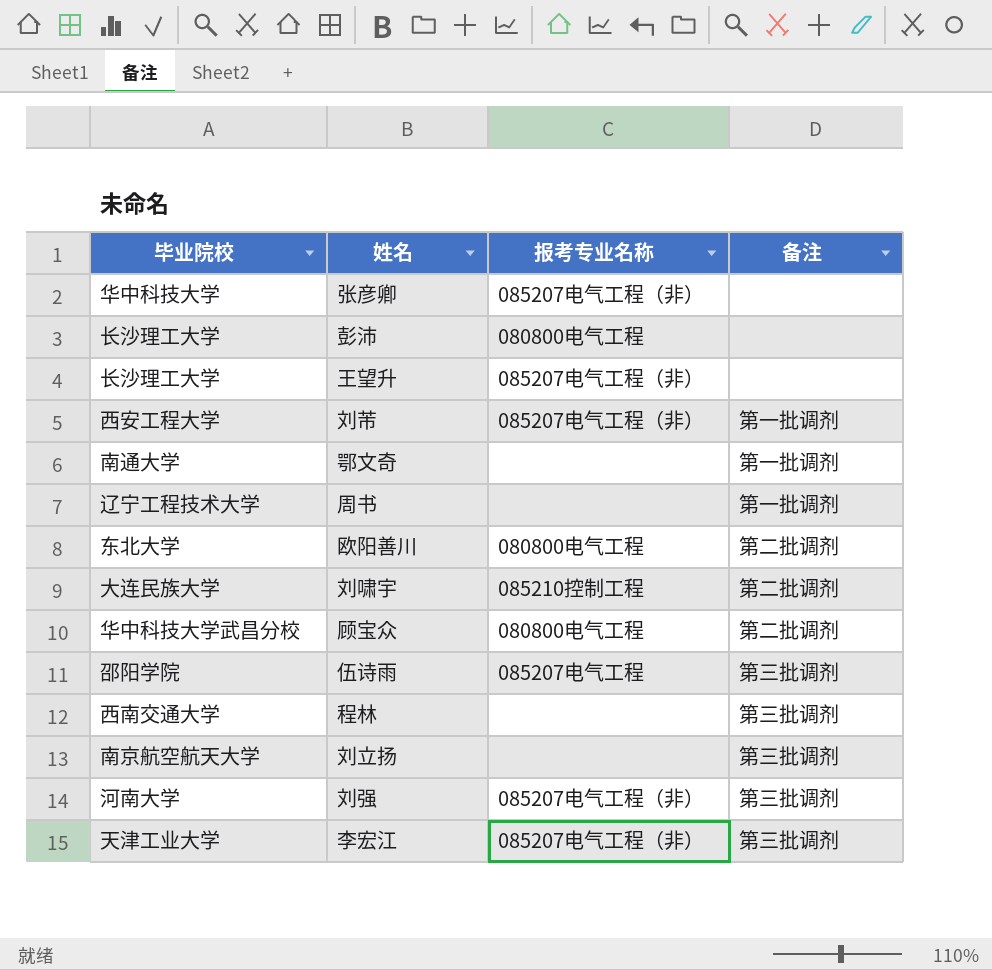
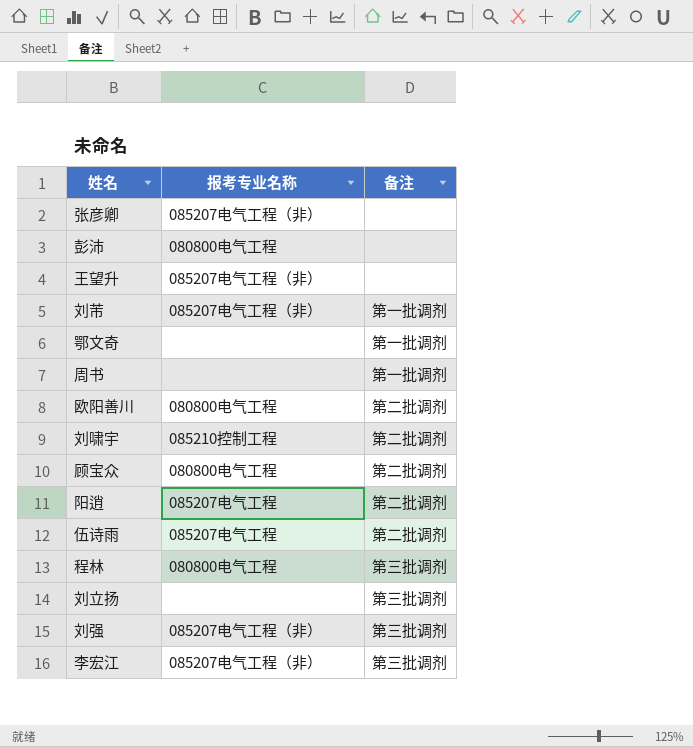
column 毕业院校 | position: 1 -> none
row 阳逍: none -> 085207电气工程 | 第二批调剂
伍诗雨 | 备注: 第三批调剂 -> 第二批调剂
程林 | 报考专业名称: none -> 080800电气工程

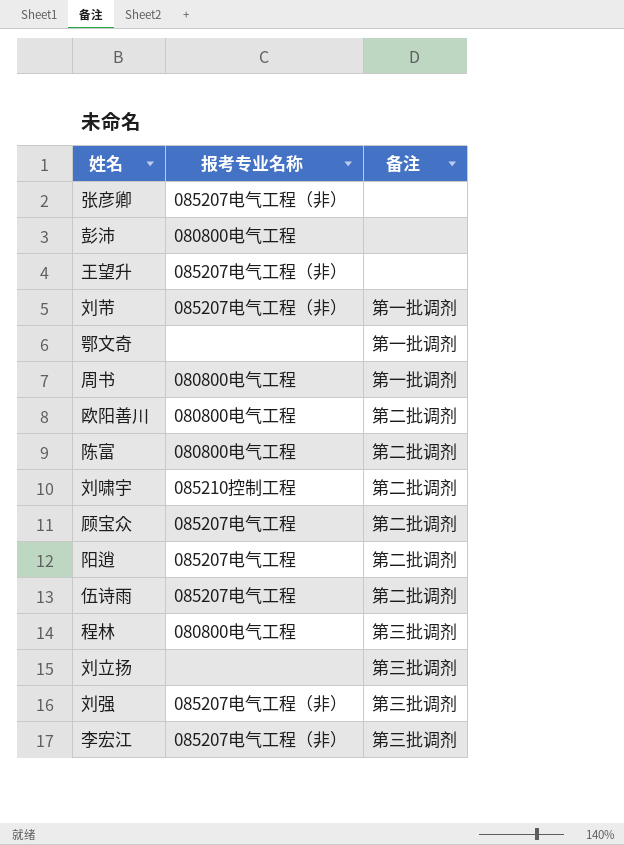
周书 | 报考专业名称: none -> 080800电气工程
row 陈富: none -> 080800电气工程 | 第二批调剂
顾宝众 | 报考专业名称: 080800电气工程 -> 085207电气工程

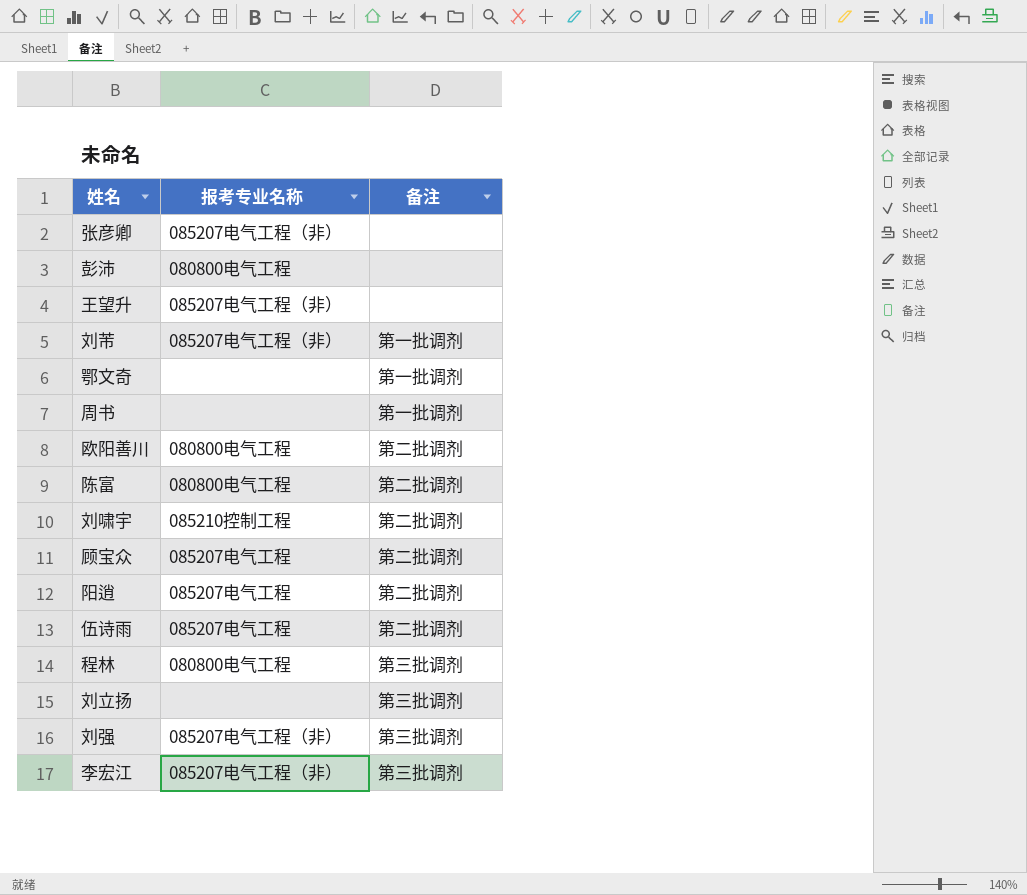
周书 | 报考专业名称: 080800电气工程 -> none

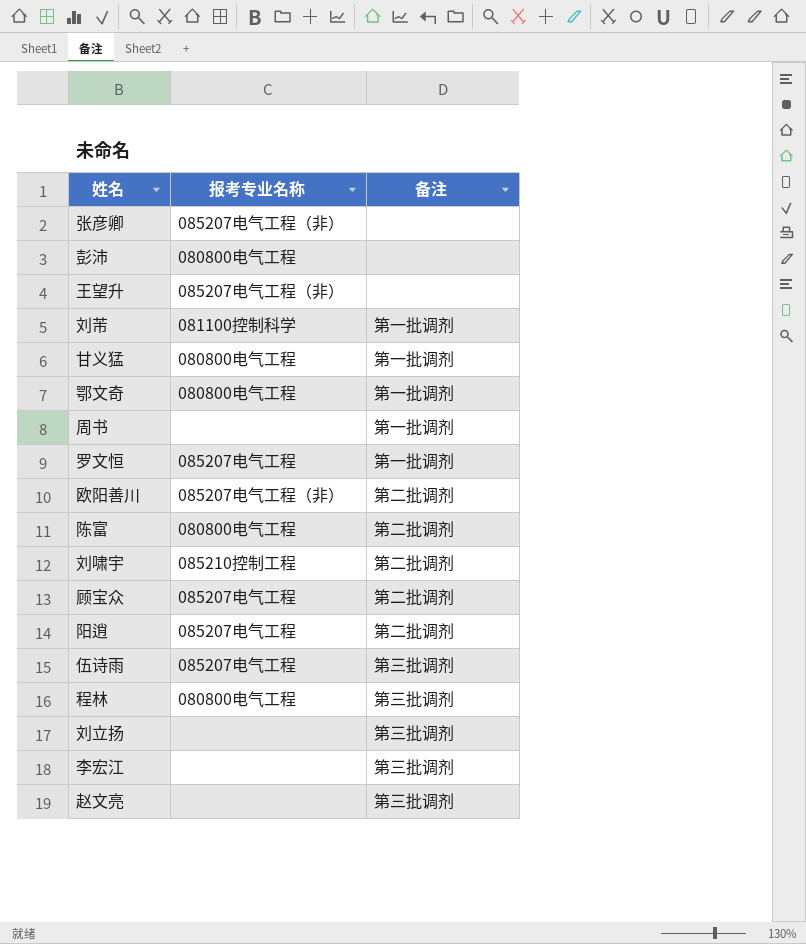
row 刘强: 085207电气工程（非） | 第三批调剂 -> none
刘芾 | 报考专业名称: 085207电气工程（非） -> 081100控制科学
row 甘义猛: none -> 080800电气工程 | 第一批调剂
鄂文奇 | 报考专业名称: none -> 080800电气工程
row 罗文恒: none -> 085207电气工程 | 第一批调剂
欧阳善川 | 报考专业名称: 080800电气工程 -> 085207电气工程（非）
伍诗雨 | 备注: 第二批调剂 -> 第三批调剂
李宏江 | 报考专业名称: 085207电气工程（非） -> none
row 赵文亮: none -> none | 第三批调剂

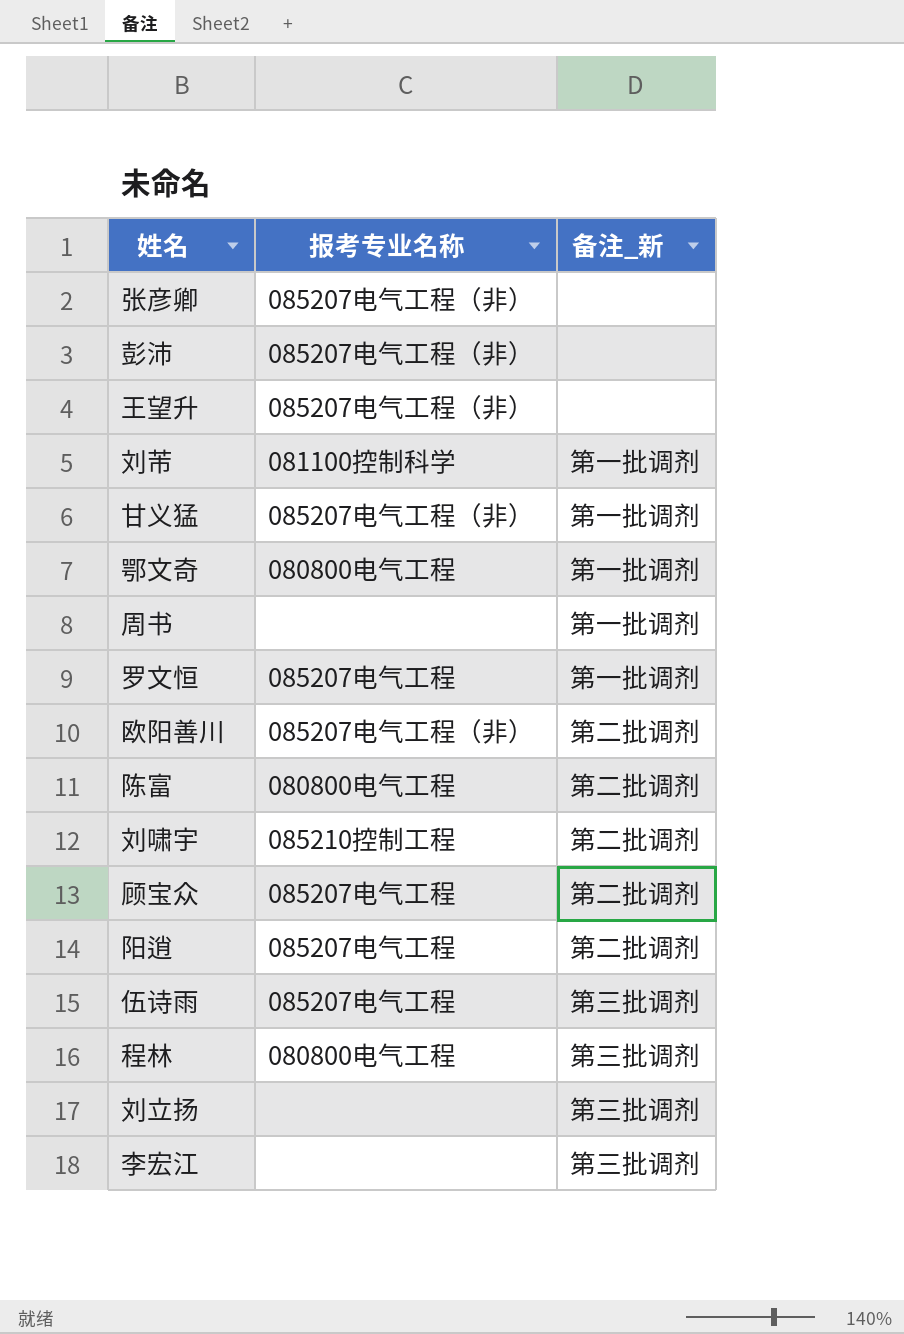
column name: 备注 -> 备注_新
row 赵文亮: none | 第三批调剂 -> none
彭沛 | 报考专业名称: 080800电气工程 -> 085207电气工程（非）
甘义猛 | 报考专业名称: 080800电气工程 -> 085207电气工程（非）

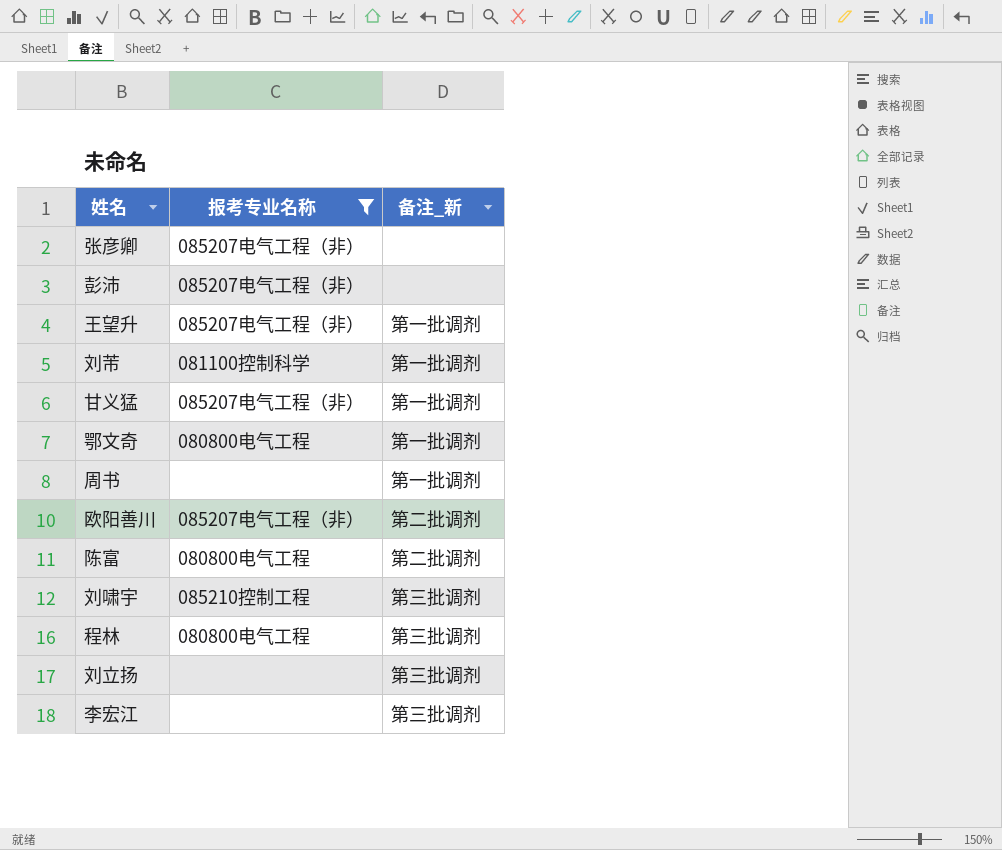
filter: none -> 报考专业名称 != 085207电气工程
王望升 | 备注_新: none -> 第一批调剂
刘啸宇 | 备注_新: 第二批调剂 -> 第三批调剂

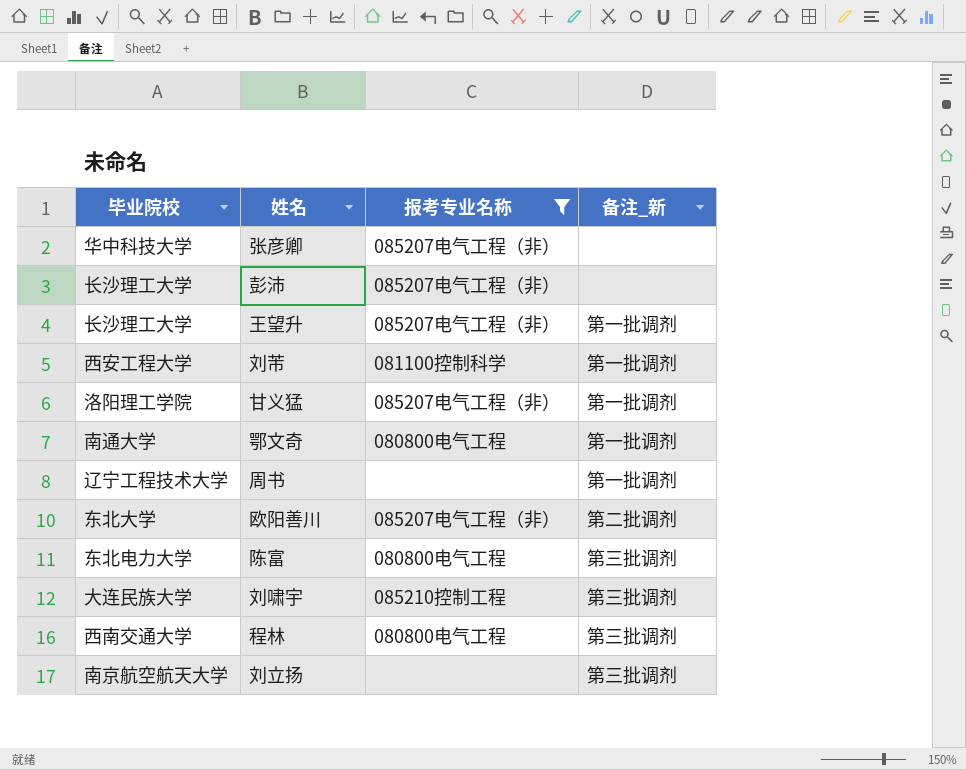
column 毕业院校 | position: none -> 1
row 李宏江: none | 第三批调剂 -> none
陈富 | 备注_新: 第二批调剂 -> 第三批调剂

